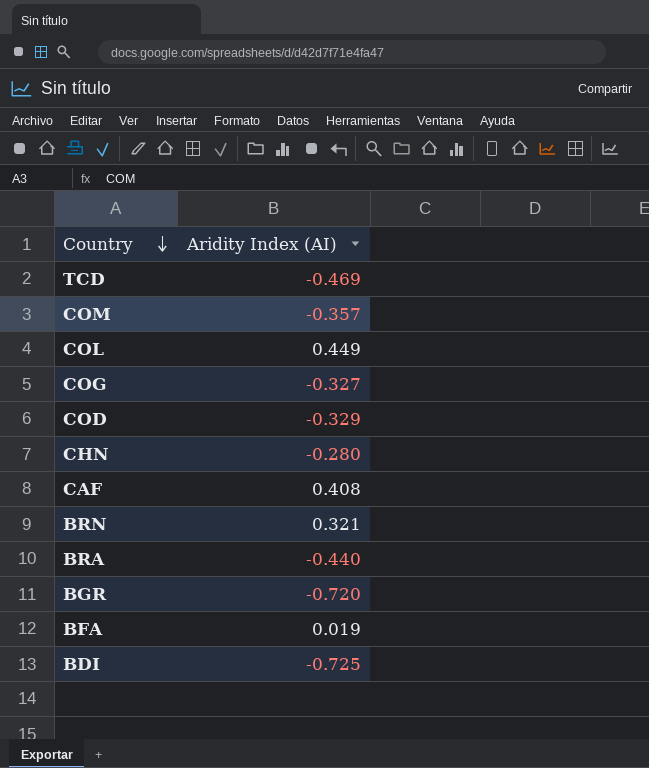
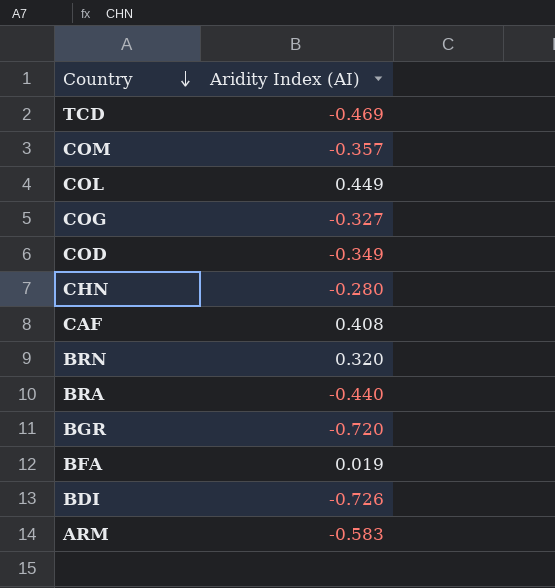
COD | Aridity Index (AI): -0.329 -> -0.349
BRN | Aridity Index (AI): 0.321 -> 0.320
BDI | Aridity Index (AI): -0.725 -> -0.726
row ARM: none -> -0.583

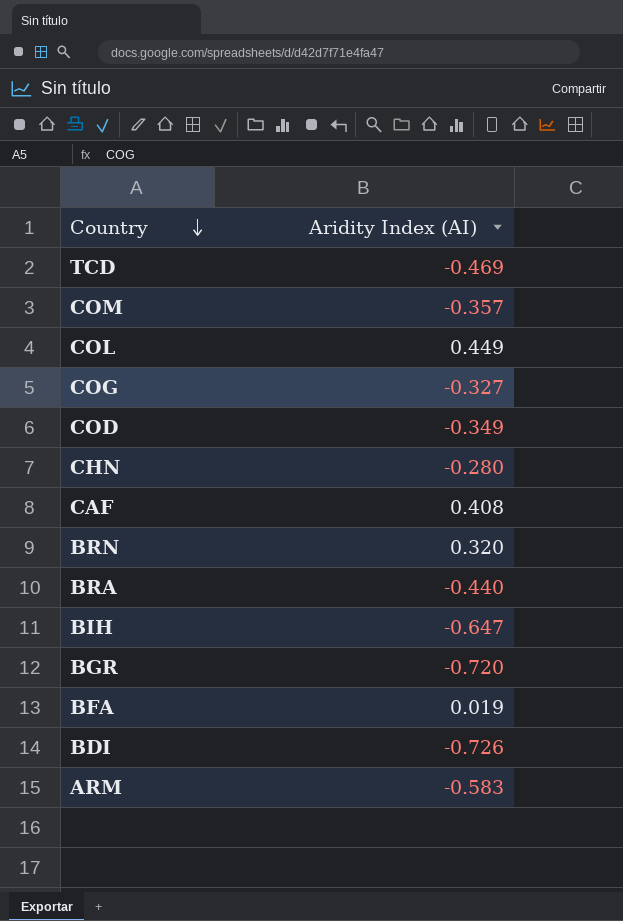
row BIH: none -> -0.647

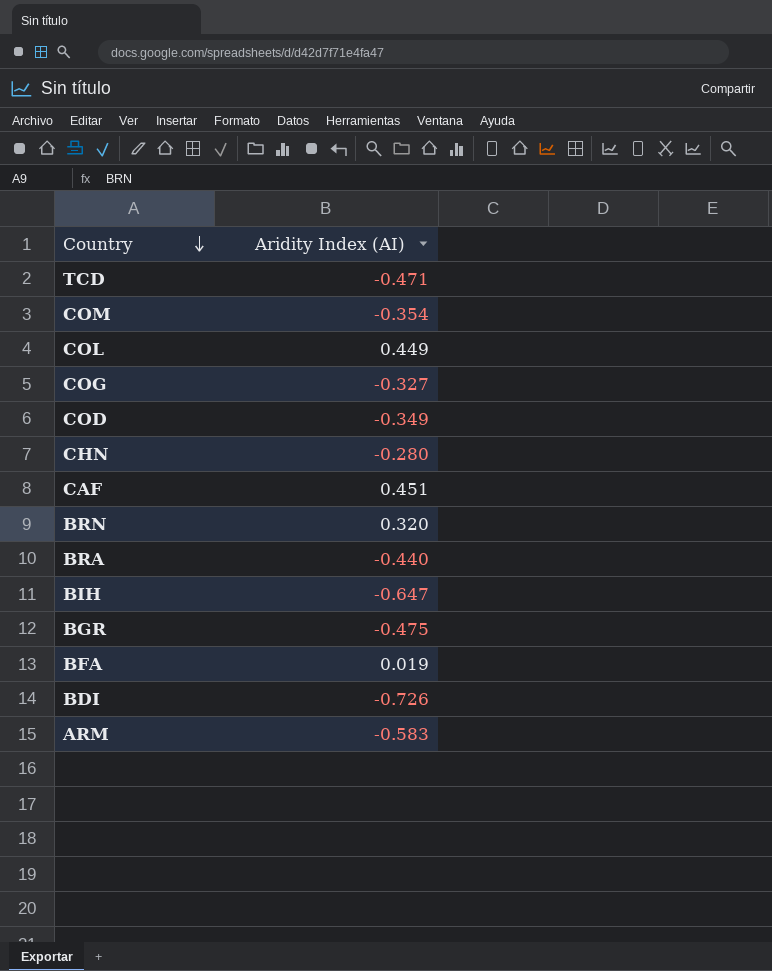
TCD | Aridity Index (AI): -0.469 -> -0.471
COM | Aridity Index (AI): -0.357 -> -0.354
CAF | Aridity Index (AI): 0.408 -> 0.451
BGR | Aridity Index (AI): -0.720 -> -0.475

